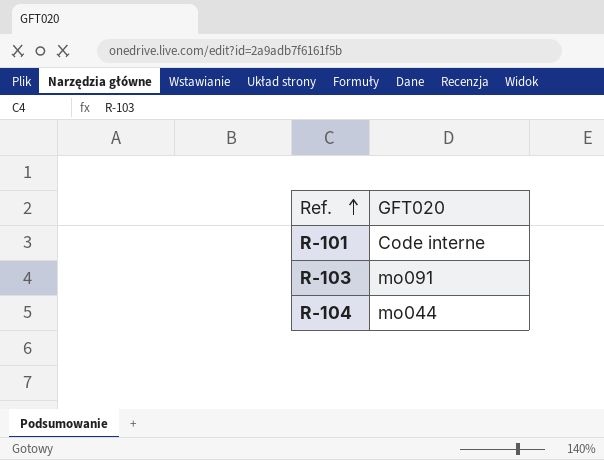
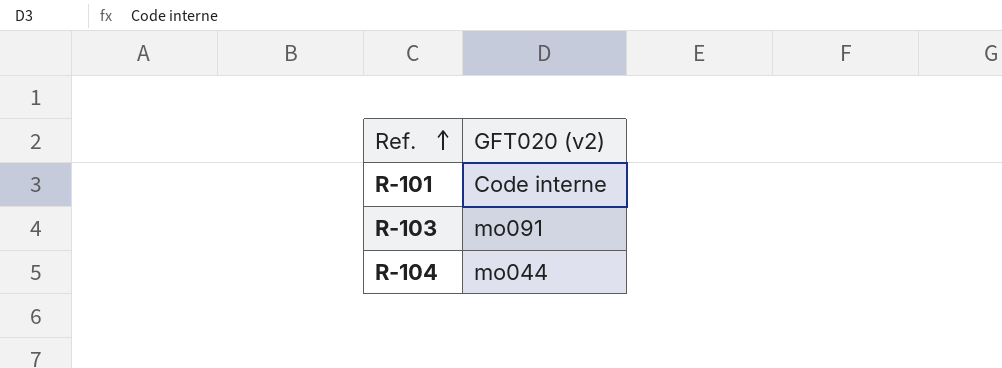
column name: GFT020 -> GFT020 (v2)

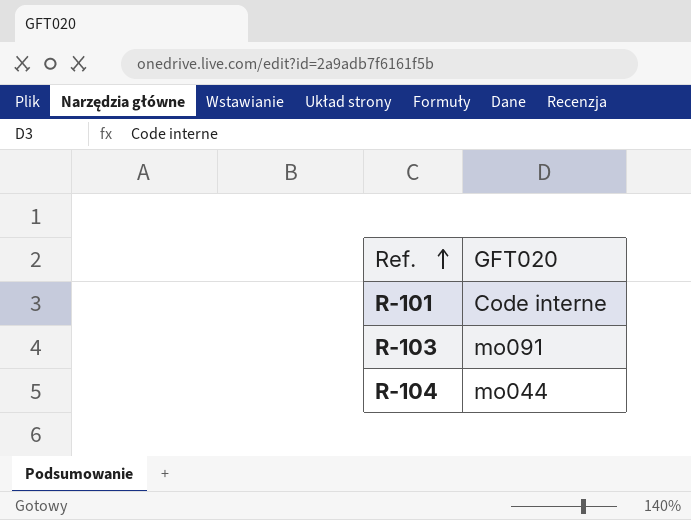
column name: GFT020 (v2) -> GFT020

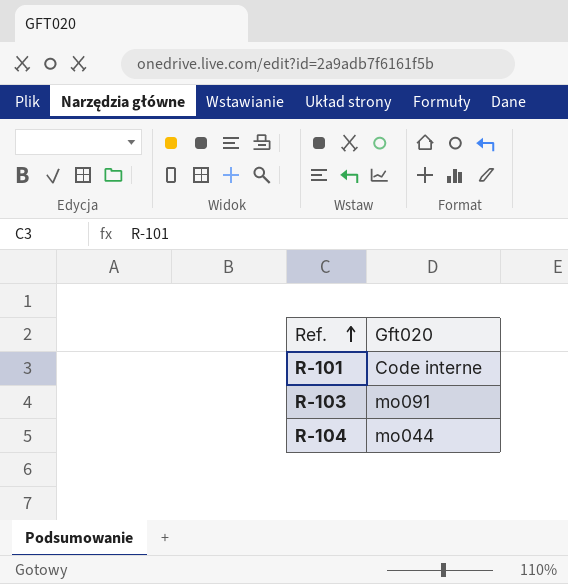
column name: GFT020 -> Gft020

